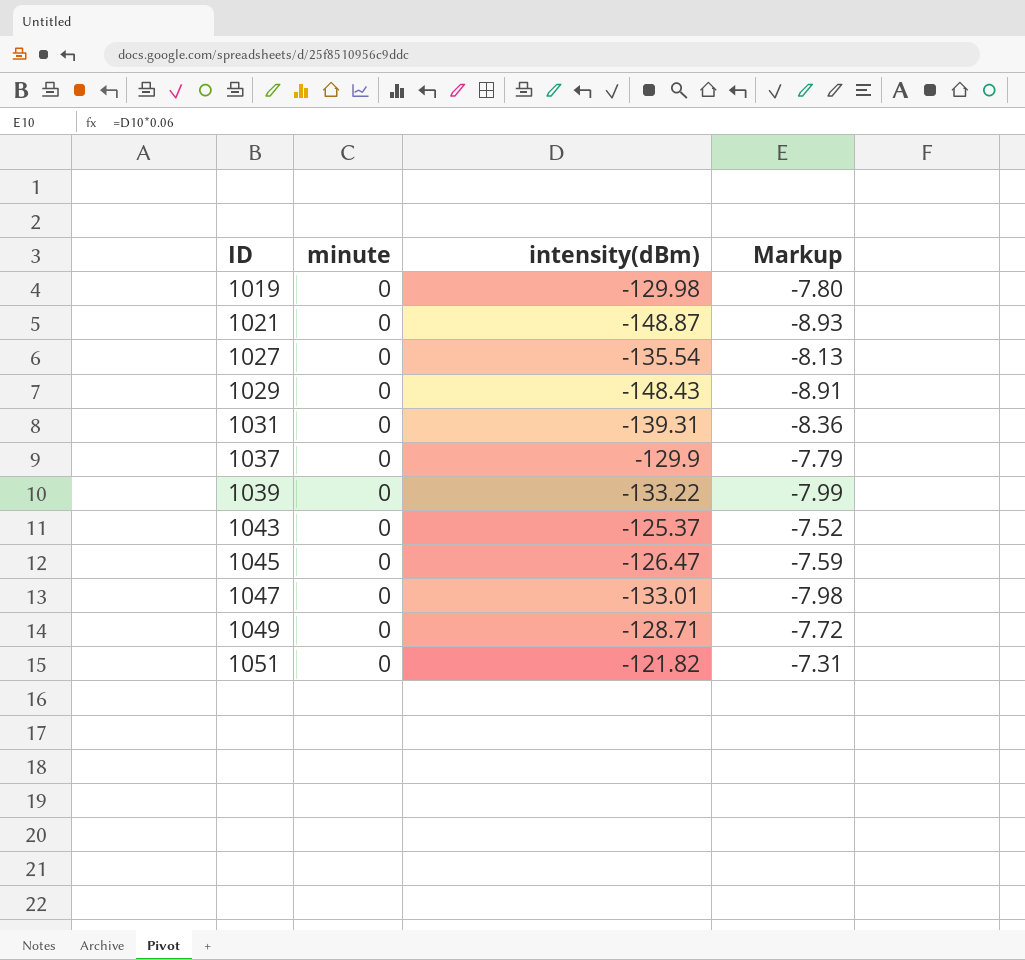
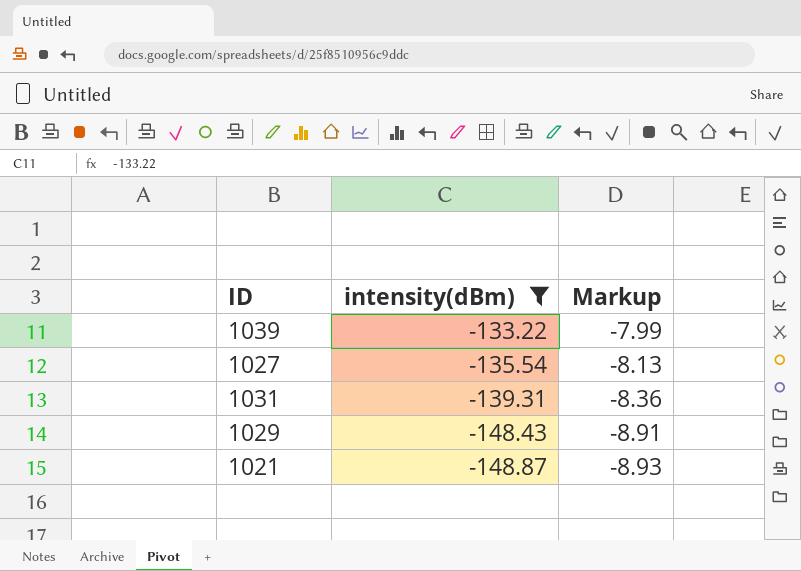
filter: none -> intensity(dBm) <= -133.22
row order: ID ascending -> intensity(dBm) descending
column minute | position: 2 -> none

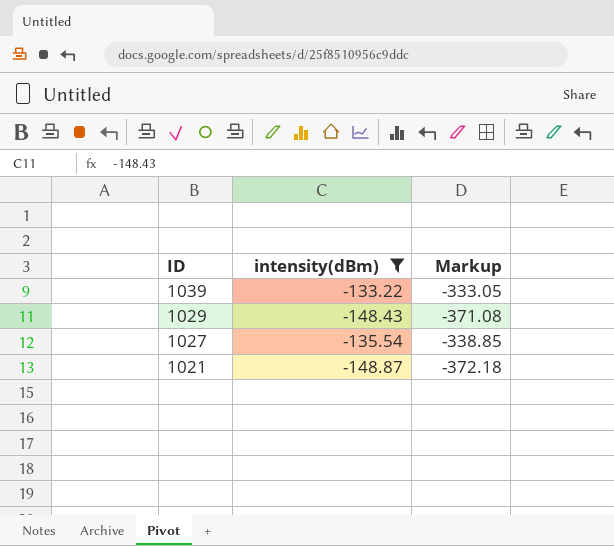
row order: intensity(dBm) descending -> ID descending
column Markup | formula: [intensity(dBm)] * 0.06 -> [intensity(dBm)] * 2.5
row 1031: -139.31 | -8.36 -> none

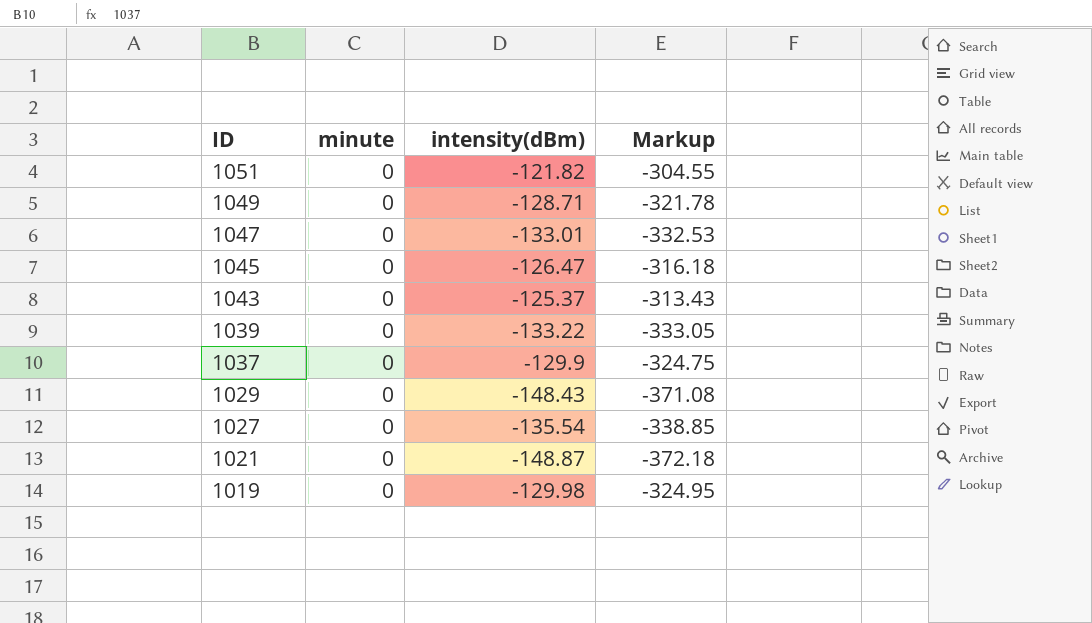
filter: intensity(dBm) <= -133.22 -> none
column minute | position: none -> 2

